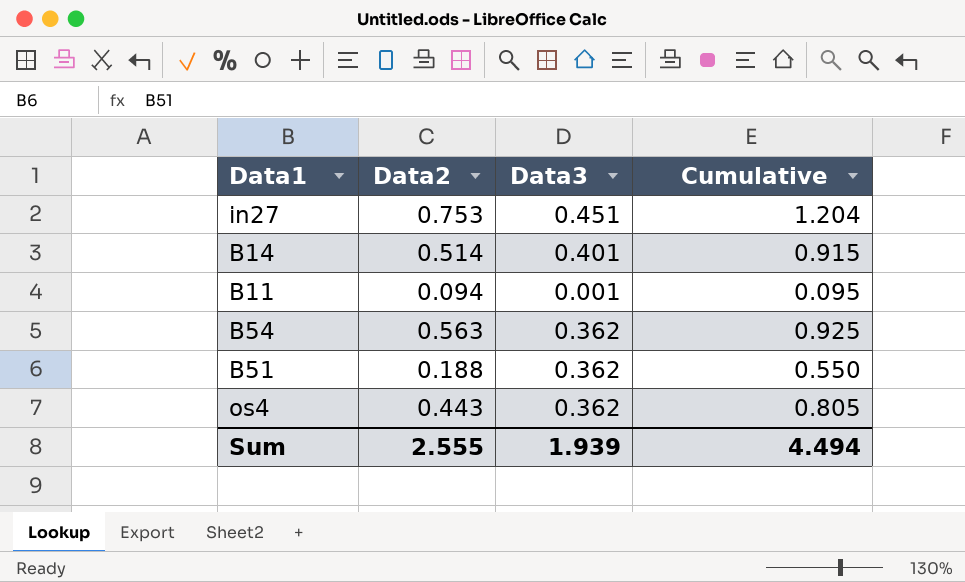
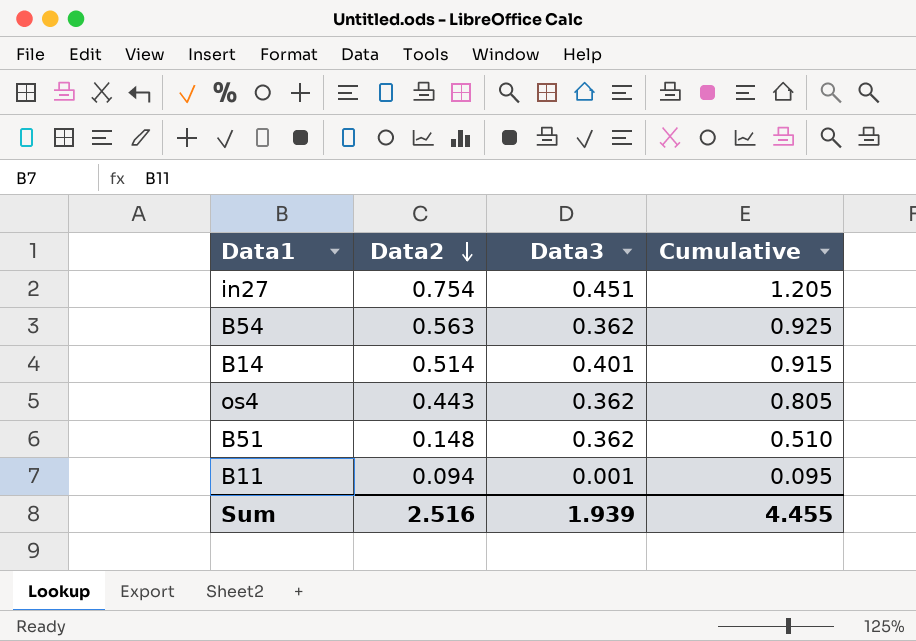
row order: none -> Data2 descending
in27 | Data2: 0.753 -> 0.754
in27 | Cumulative: 1.204 -> 1.205
B51 | Data2: 0.188 -> 0.148
B51 | Cumulative: 0.550 -> 0.510
Sum | Data2: 2.555 -> 2.516
Sum | Cumulative: 4.494 -> 4.455

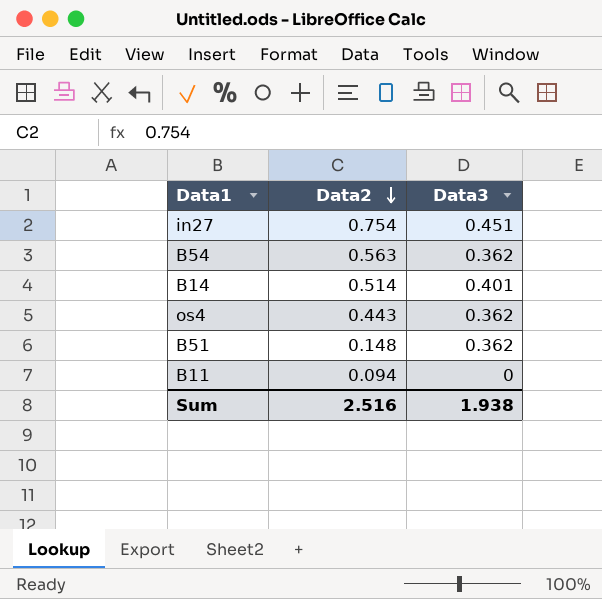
column Cumulative | formula: [Data2] + [Data3] -> none
B11 | Data3: 0.001 -> 0
Sum | Data3: 1.939 -> 1.938

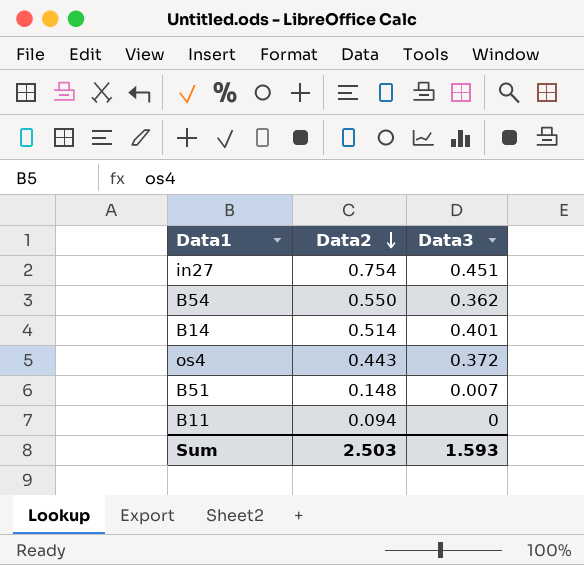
B54 | Data2: 0.563 -> 0.550
os4 | Data3: 0.362 -> 0.372
B51 | Data3: 0.362 -> 0.007
Sum | Data2: 2.516 -> 2.503
Sum | Data3: 1.938 -> 1.593

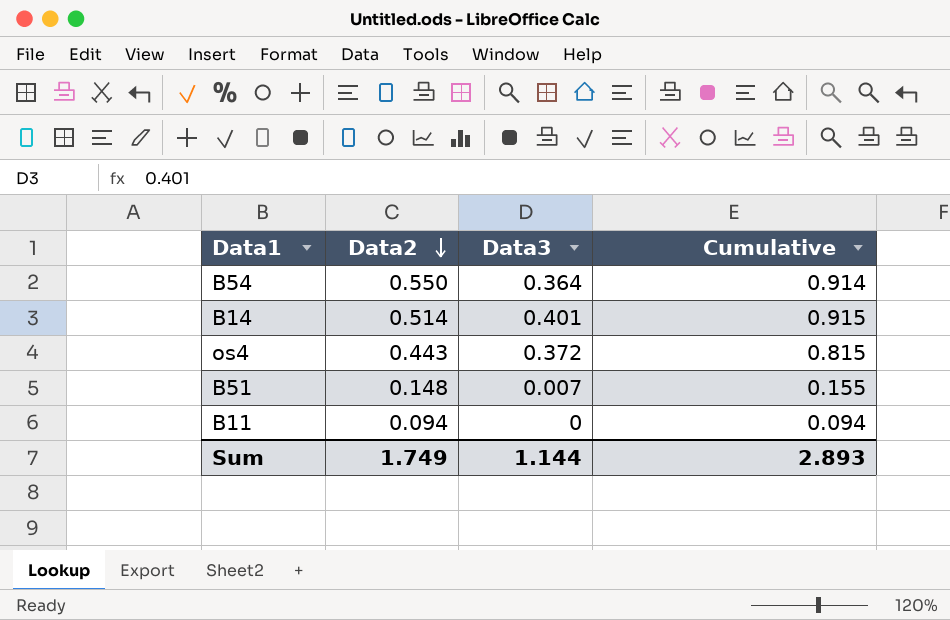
column Cumulative | formula: none -> [Data2] + [Data3]
row in27: 0.754 | 0.451 -> none
B54 | Data3: 0.362 -> 0.364
Sum | Data2: 2.503 -> 1.749
Sum | Data3: 1.593 -> 1.144

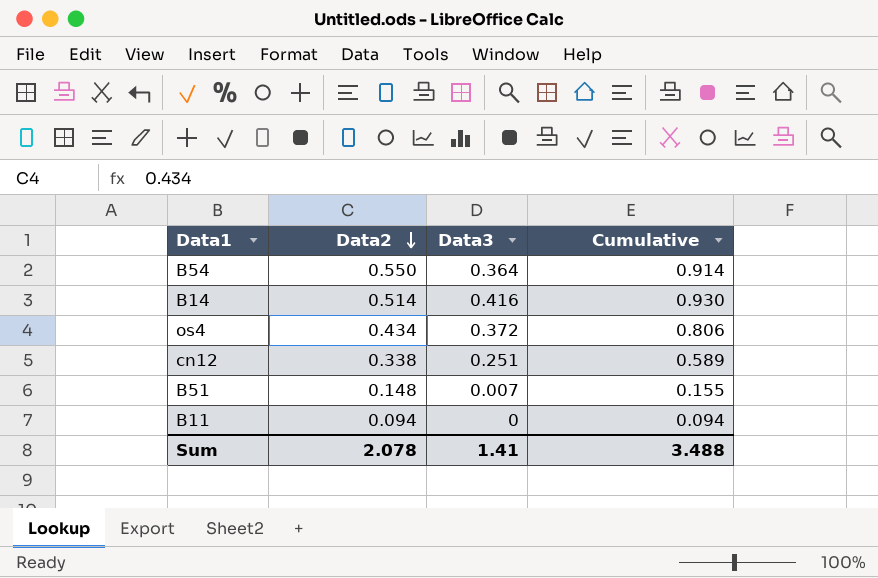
B14 | Data3: 0.401 -> 0.416
B14 | Cumulative: 0.915 -> 0.930
os4 | Data2: 0.443 -> 0.434
os4 | Cumulative: 0.815 -> 0.806
row cn12: none -> 0.338 | 0.251 | 0.589
Sum | Data2: 1.749 -> 2.078
Sum | Data3: 1.144 -> 1.41
Sum | Cumulative: 2.893 -> 3.488

